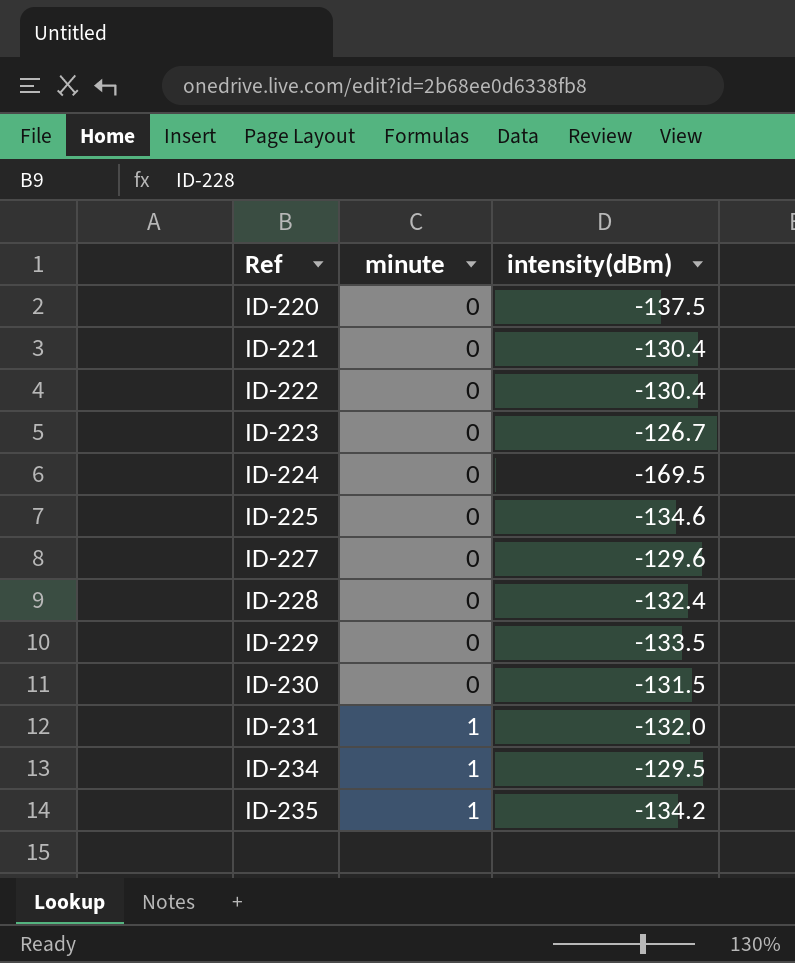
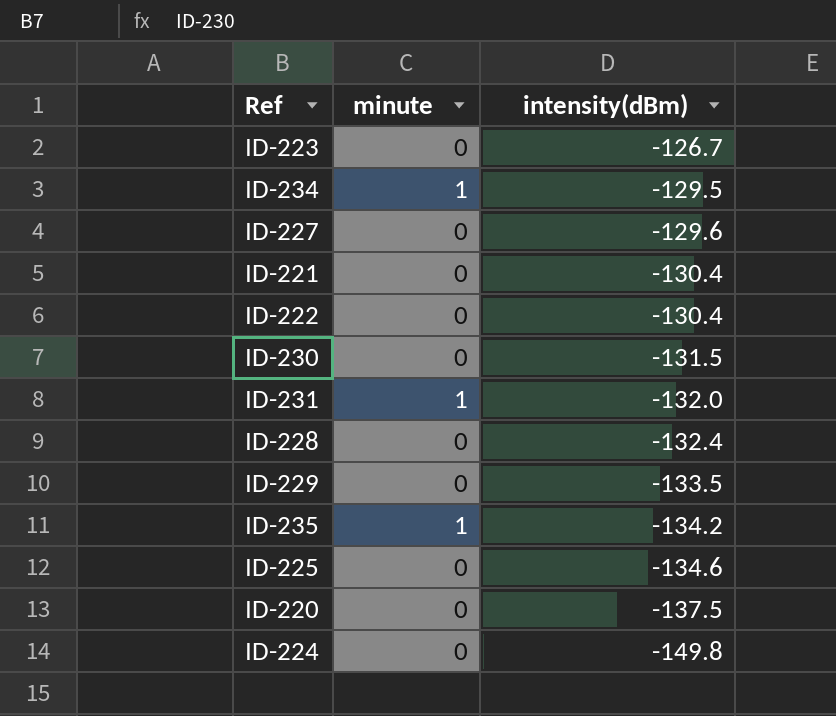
row order: Ref ascending -> intensity(dBm) descending
ID-224 | intensity(dBm): -169.5 -> -149.8

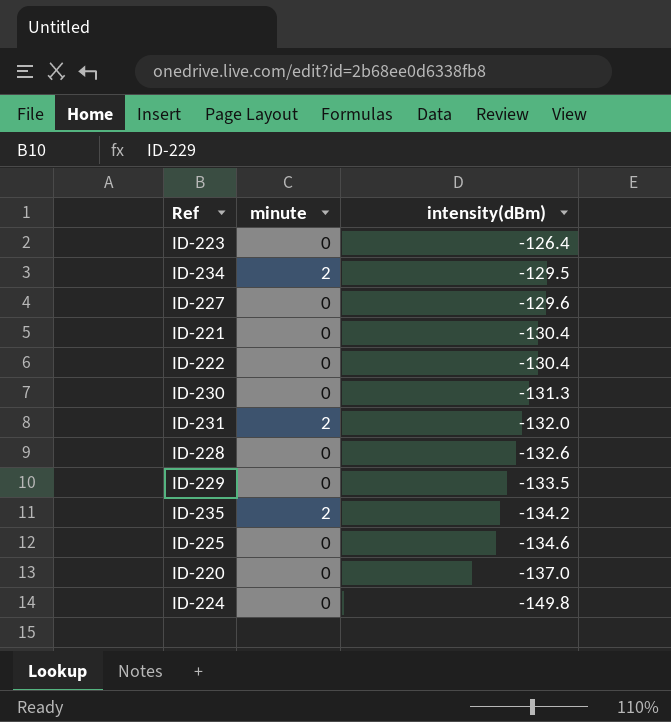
ID-223 | intensity(dBm): -126.7 -> -126.4
ID-234 | minute: 1 -> 2
ID-230 | intensity(dBm): -131.5 -> -131.3
ID-231 | minute: 1 -> 2
ID-228 | intensity(dBm): -132.4 -> -132.6
ID-235 | minute: 1 -> 2
ID-220 | intensity(dBm): -137.5 -> -137.0

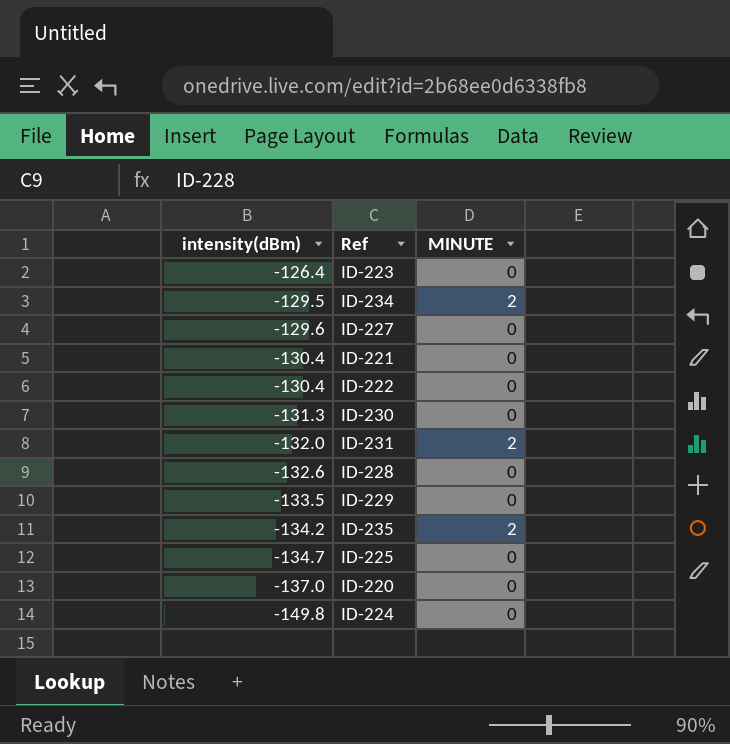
column intensity(dBm) | position: 3 -> 1
column name: minute -> MINUTE
ID-225 | intensity(dBm): -134.6 -> -134.7

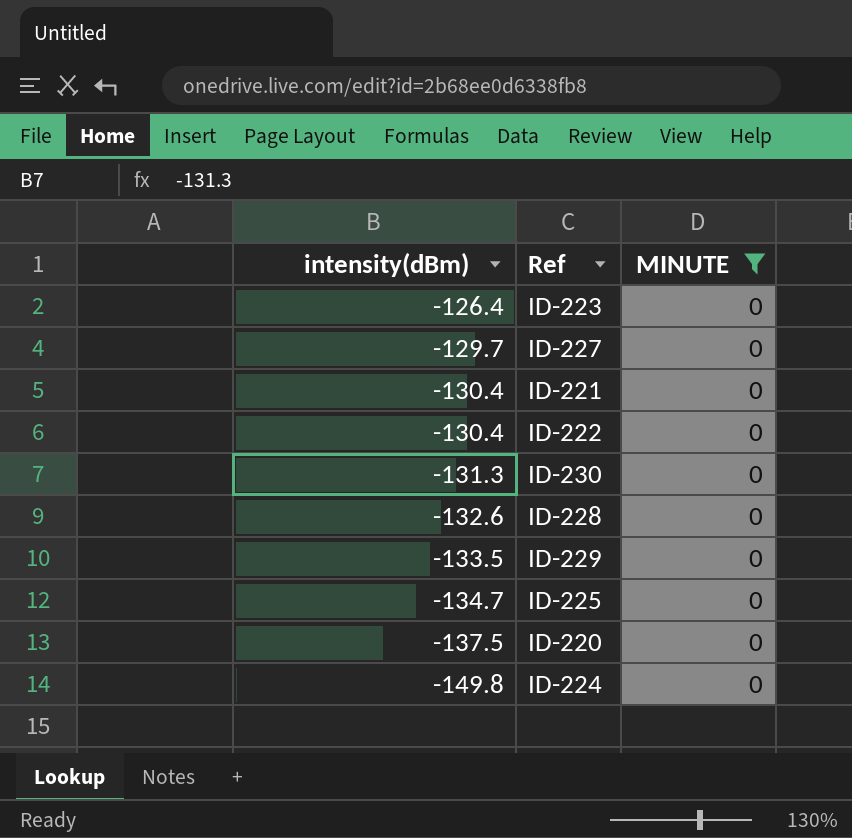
filter: none -> MINUTE = 0
ID-227 | intensity(dBm): -129.6 -> -129.7
ID-220 | intensity(dBm): -137.0 -> -137.5

